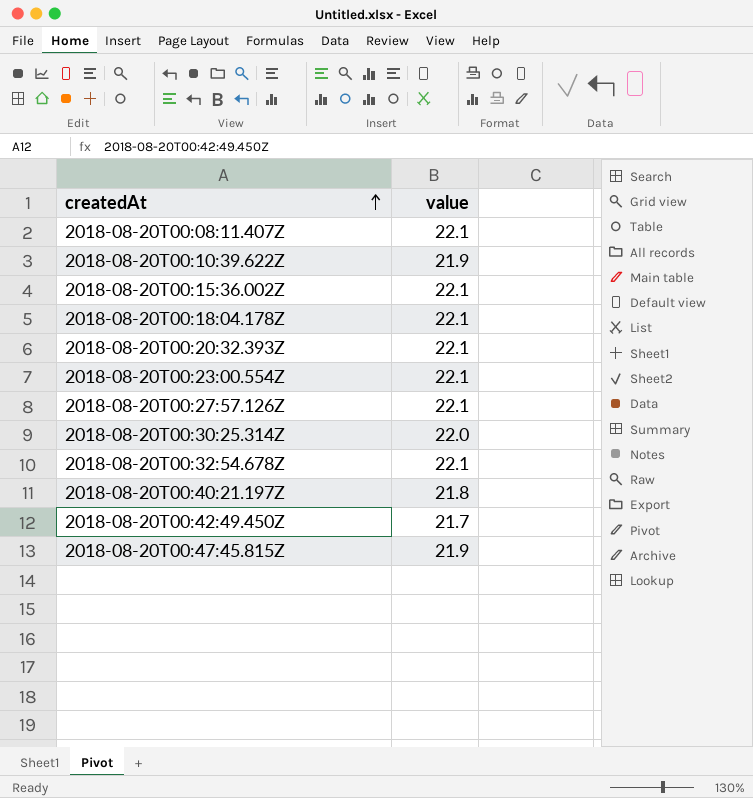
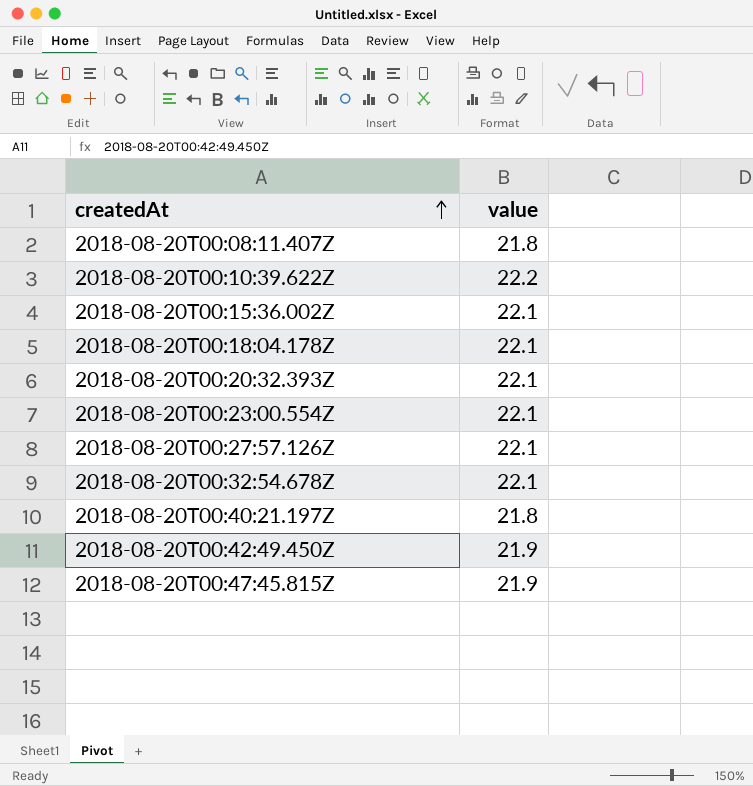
row 2018-08-20T00:30:25.314Z: 22.0 -> none
2018-08-20T00:08:11.407Z | value: 22.1 -> 21.8
2018-08-20T00:10:39.622Z | value: 21.9 -> 22.2
2018-08-20T00:42:49.450Z | value: 21.7 -> 21.9

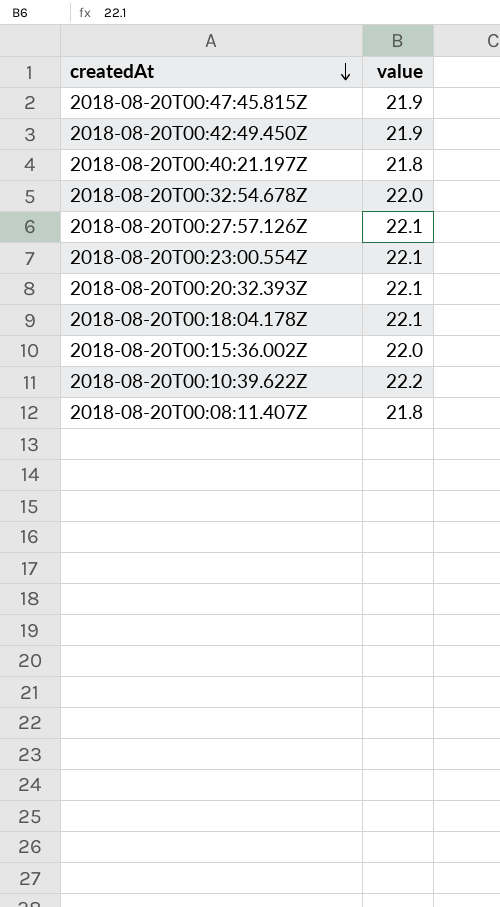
row order: createdAt ascending -> createdAt descending
2018-08-20T00:32:54.678Z | value: 22.1 -> 22.0
2018-08-20T00:15:36.002Z | value: 22.1 -> 22.0

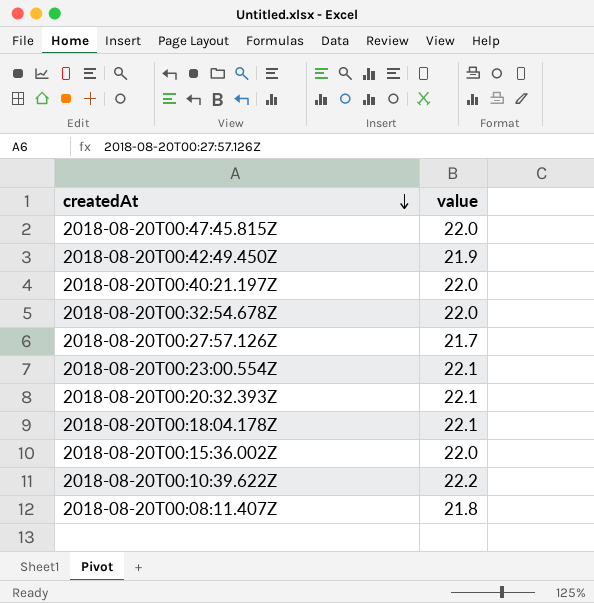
2018-08-20T00:47:45.815Z | value: 21.9 -> 22.0
2018-08-20T00:40:21.197Z | value: 21.8 -> 22.0
2018-08-20T00:27:57.126Z | value: 22.1 -> 21.7

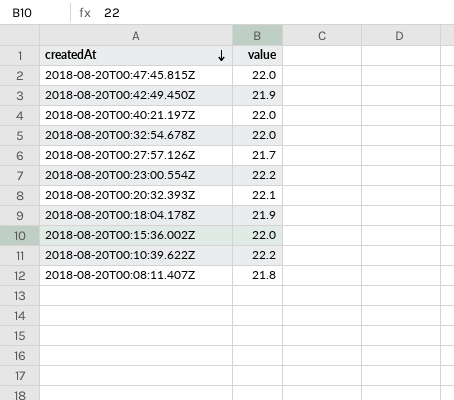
2018-08-20T00:23:00.554Z | value: 22.1 -> 22.2
2018-08-20T00:18:04.178Z | value: 22.1 -> 21.9

